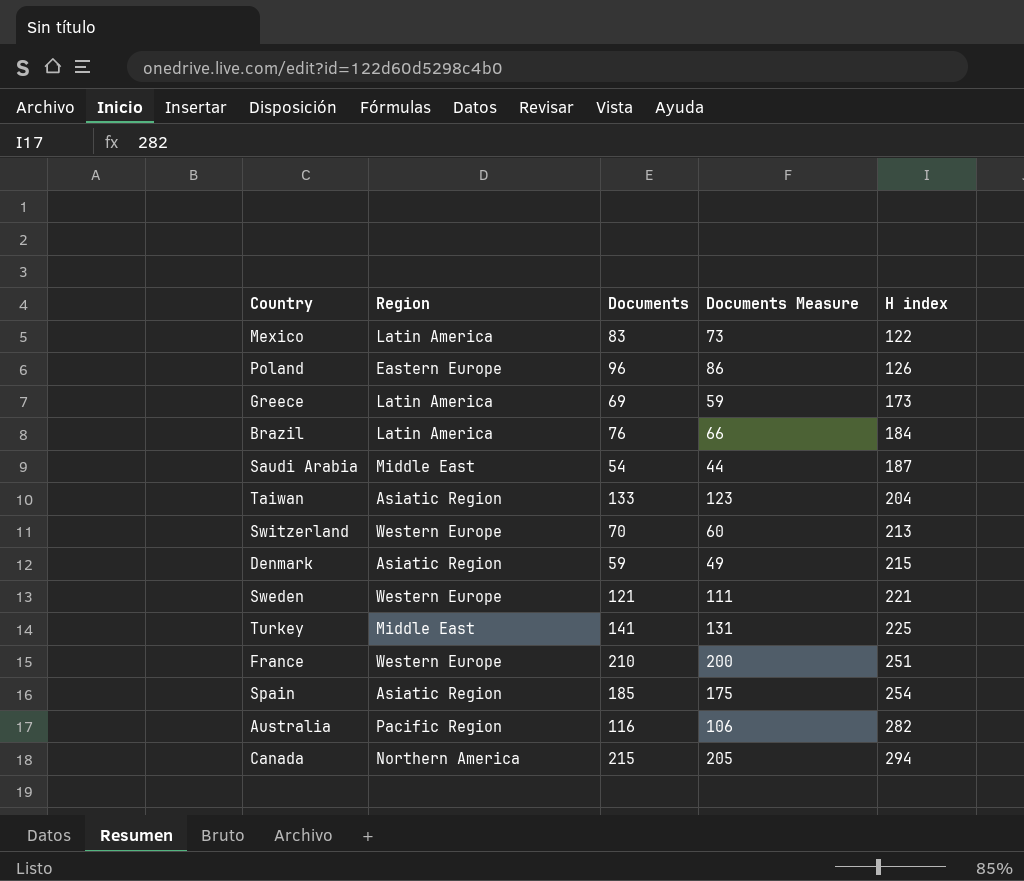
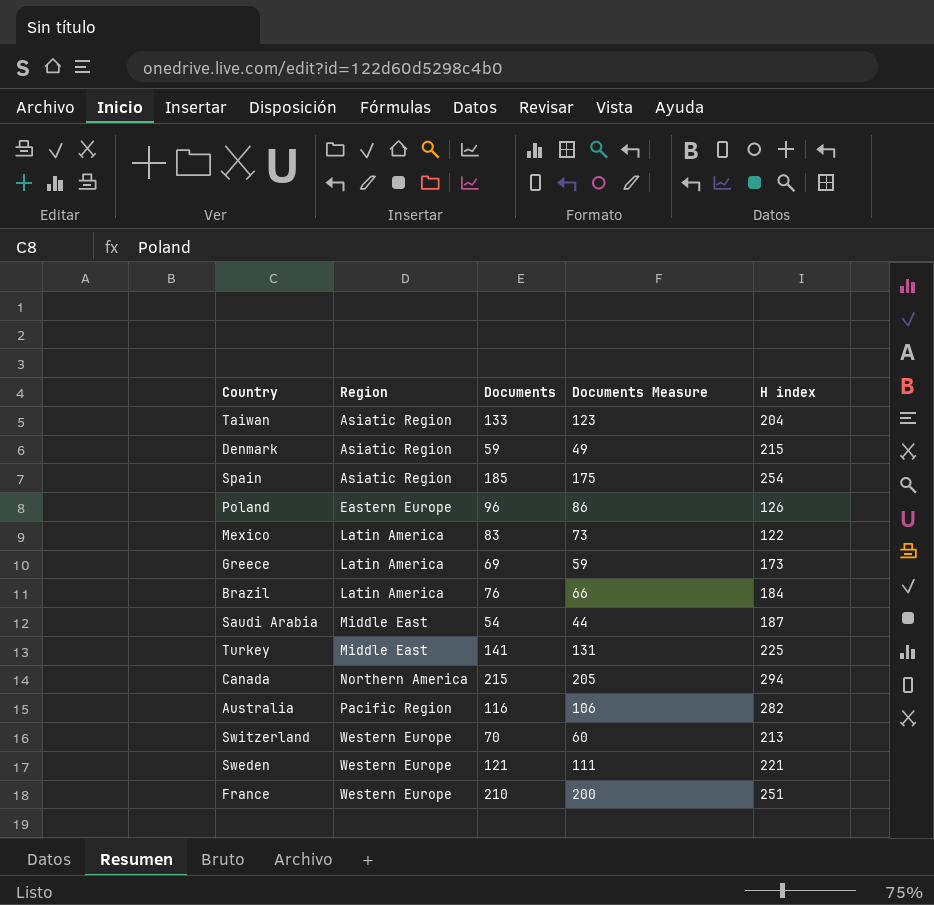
row order: H index ascending -> Region ascending

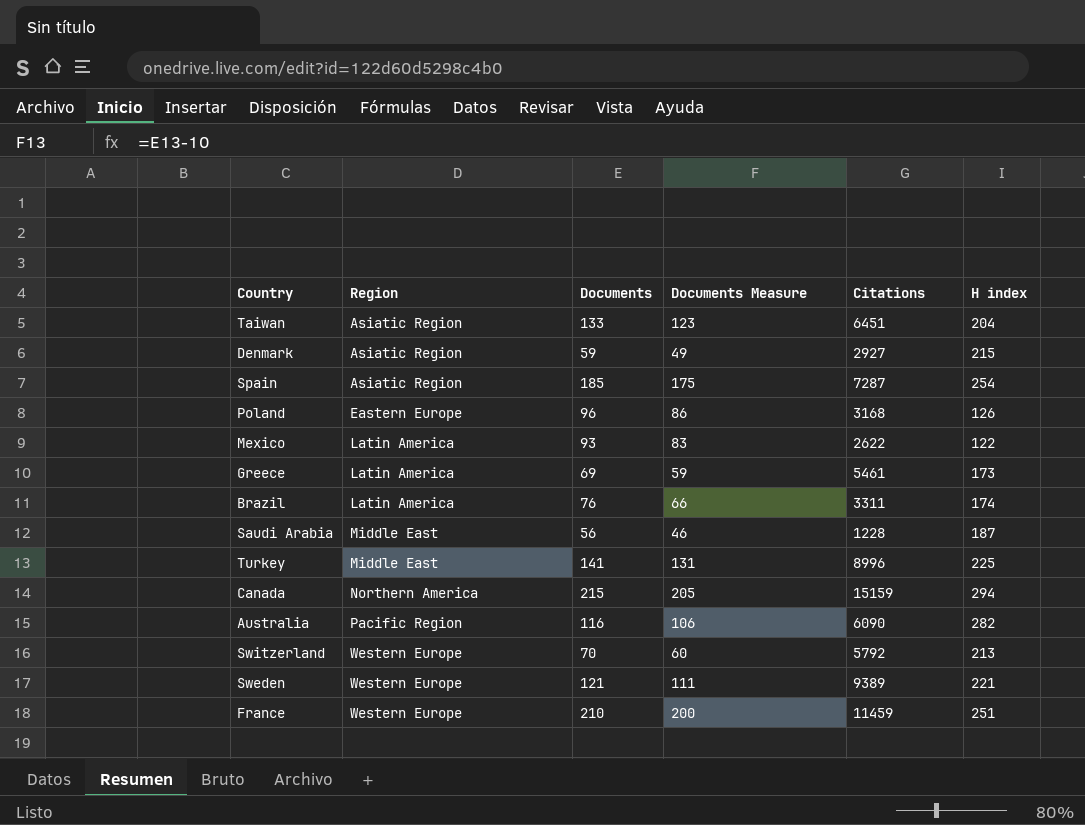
column Citations | position: none -> 5
Mexico | Documents: 83 -> 93
Mexico | Documents Measure: 73 -> 83
Brazil | H index: 184 -> 174
Saudi Arabia | Documents: 54 -> 56
Saudi Arabia | Documents Measure: 44 -> 46

